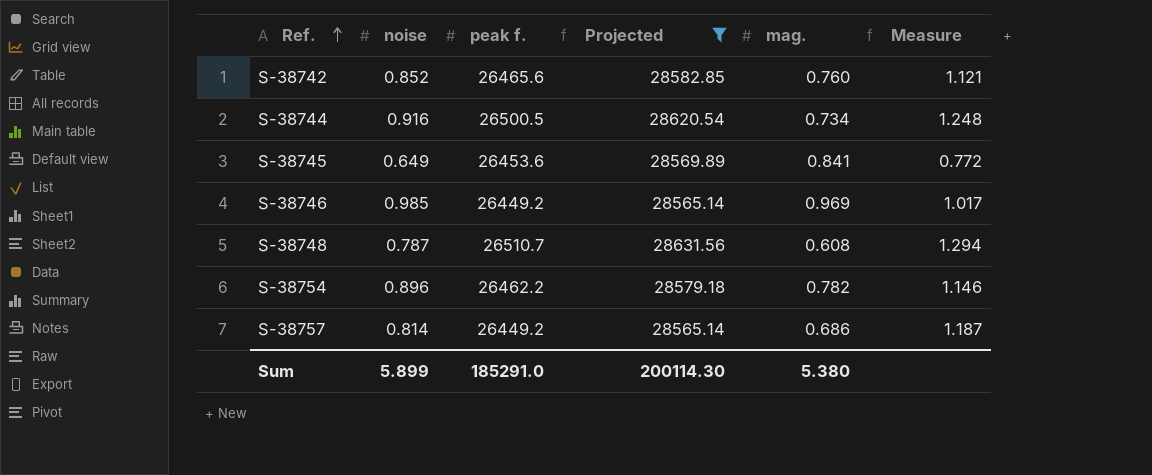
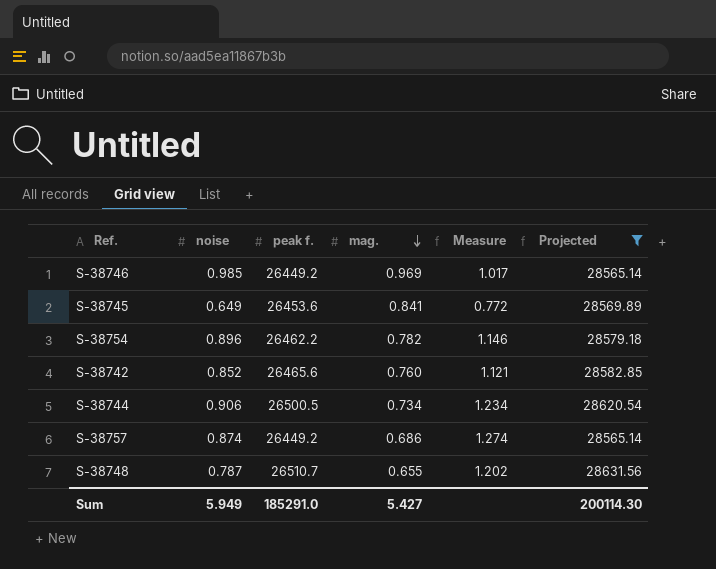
row order: Ref. ascending -> mag. descending
column Projected | position: 4 -> 6
S-38744 | noise: 0.916 -> 0.906
S-38744 | Measure: 1.248 -> 1.234
S-38757 | noise: 0.814 -> 0.874
S-38757 | Measure: 1.187 -> 1.274
S-38748 | mag.: 0.608 -> 0.655
S-38748 | Measure: 1.294 -> 1.202
Sum | noise: 5.899 -> 5.949
Sum | mag.: 5.380 -> 5.427

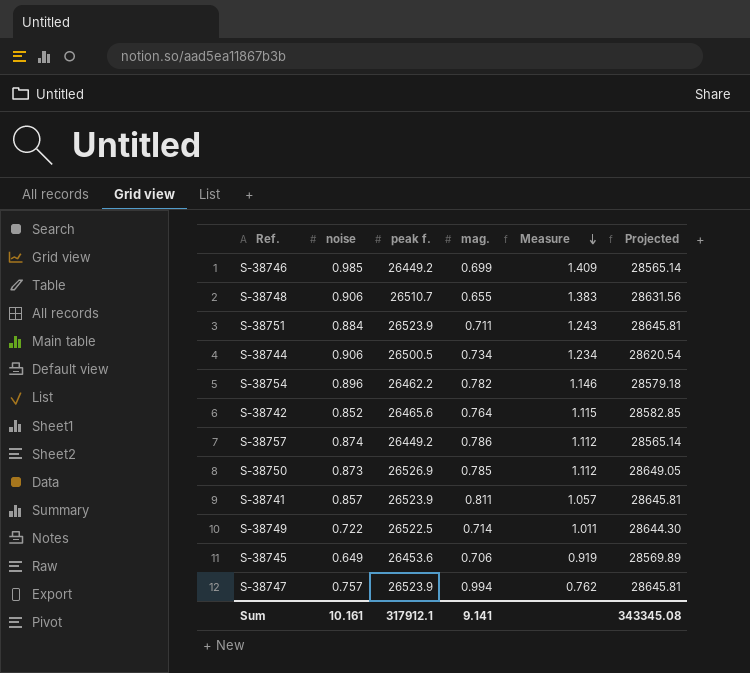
filter: Projected <= 28631.56 -> none
row order: mag. descending -> Measure descending
S-38746 | mag.: 0.969 -> 0.699
S-38746 | Measure: 1.017 -> 1.409
S-38748 | noise: 0.787 -> 0.906
S-38748 | Measure: 1.202 -> 1.383
S-38742 | mag.: 0.760 -> 0.764
S-38742 | Measure: 1.121 -> 1.115
S-38757 | mag.: 0.686 -> 0.786
S-38757 | Measure: 1.274 -> 1.112
S-38745 | mag.: 0.841 -> 0.706
S-38745 | Measure: 0.772 -> 0.919
Sum | noise: 5.949 -> 10.161
Sum | peak f.: 185291.0 -> 317912.1
Sum | mag.: 5.427 -> 9.141
Sum | Projected: 200114.30 -> 343345.08

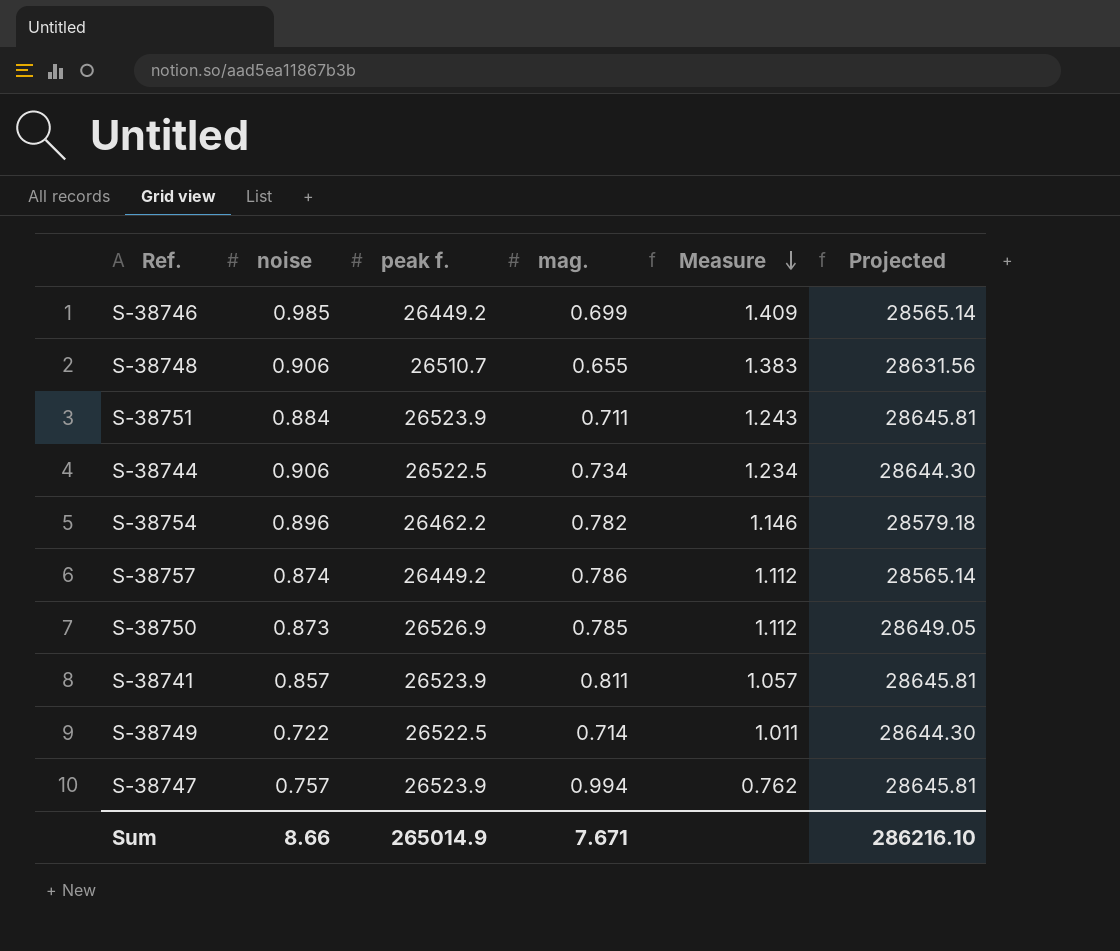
row S-38742: 0.852 | 26465.6 | 0.764 | 1.115 | 28582.85 -> none
row S-38745: 0.649 | 26453.6 | 0.706 | 0.919 | 28569.89 -> none
S-38744 | peak f.: 26500.5 -> 26522.5
S-38744 | Projected: 28620.54 -> 28644.30
Sum | noise: 10.161 -> 8.66
Sum | peak f.: 317912.1 -> 265014.9
Sum | mag.: 9.141 -> 7.671
Sum | Projected: 343345.08 -> 286216.10

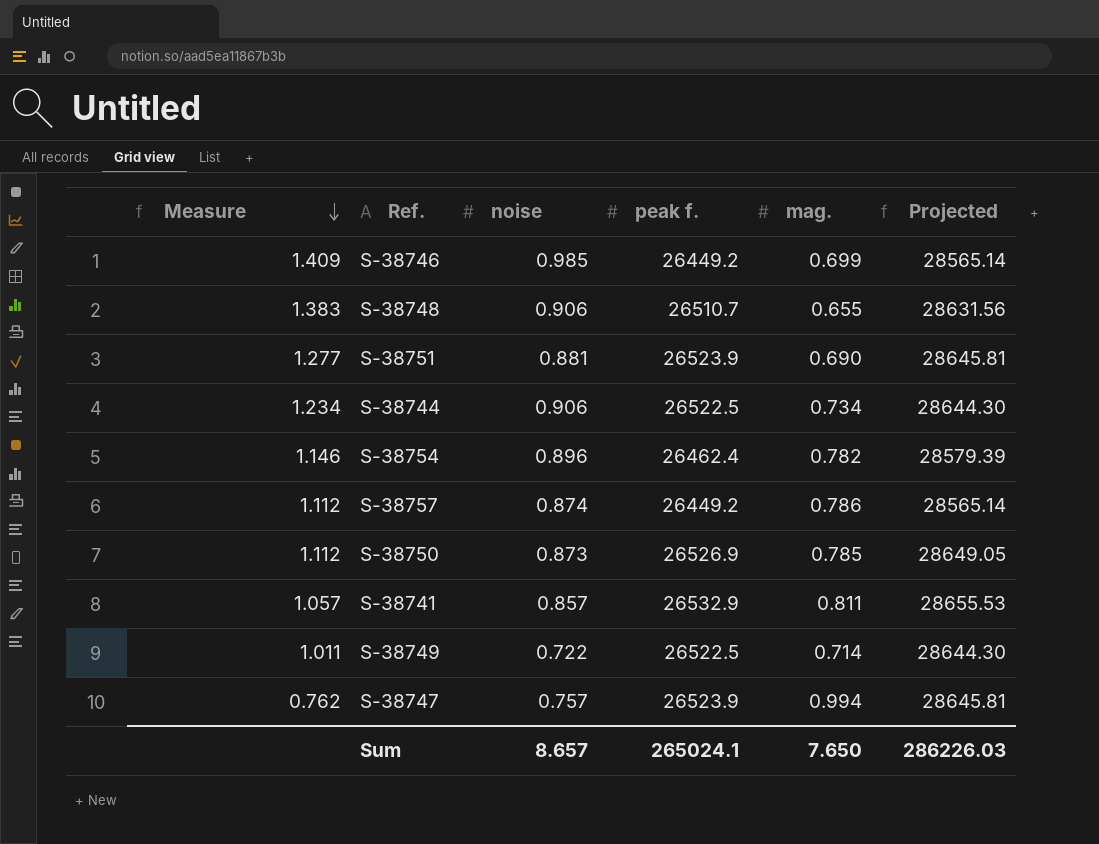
column Measure | position: 5 -> 1
S-38751 | Measure: 1.243 -> 1.277
S-38751 | noise: 0.884 -> 0.881
S-38751 | mag.: 0.711 -> 0.690
S-38754 | peak f.: 26462.2 -> 26462.4
S-38754 | Projected: 28579.18 -> 28579.39
S-38741 | peak f.: 26523.9 -> 26532.9
S-38741 | Projected: 28645.81 -> 28655.53
Sum | noise: 8.66 -> 8.657
Sum | peak f.: 265014.9 -> 265024.1
Sum | mag.: 7.671 -> 7.650
Sum | Projected: 286216.10 -> 286226.03

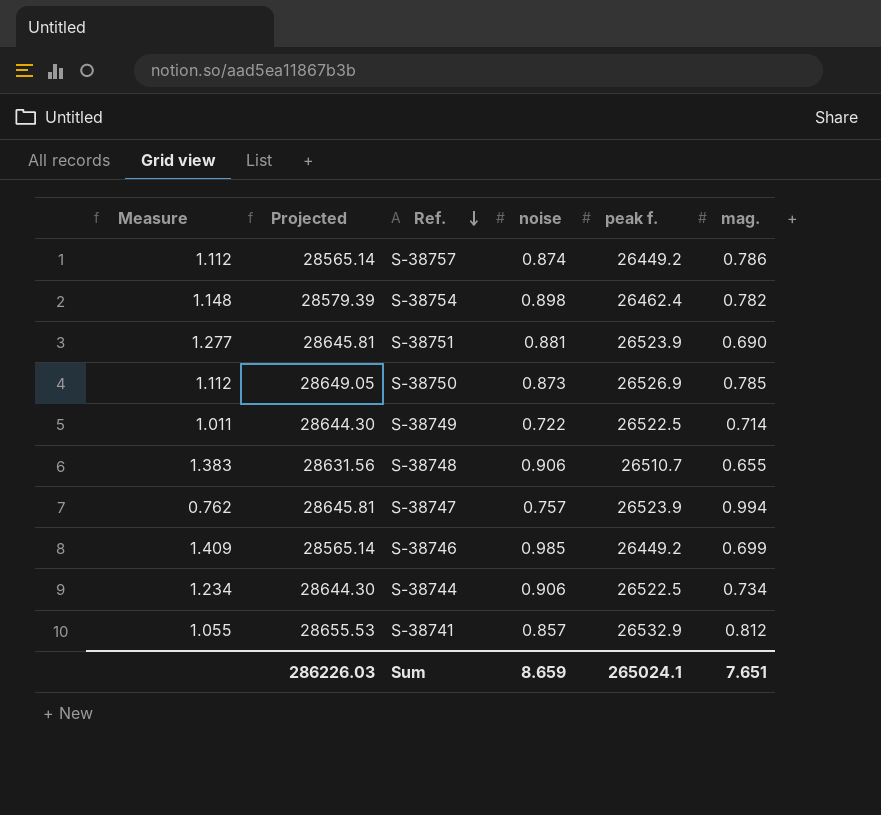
row order: Measure descending -> Ref. descending
column Projected | position: 6 -> 2
S-38754 | Measure: 1.146 -> 1.148
S-38754 | noise: 0.896 -> 0.898
S-38741 | Measure: 1.057 -> 1.055
S-38741 | mag.: 0.811 -> 0.812
Sum | noise: 8.657 -> 8.659
Sum | mag.: 7.650 -> 7.651

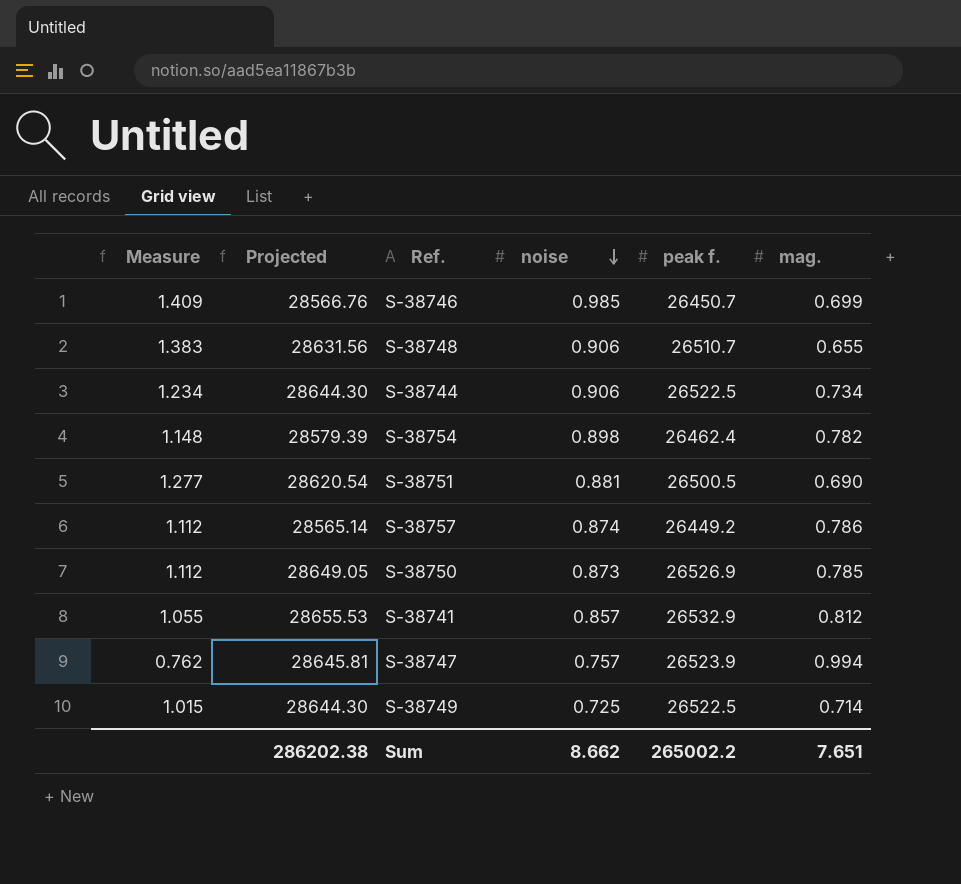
row order: Ref. descending -> noise descending
S-38746 | Projected: 28565.14 -> 28566.76
S-38746 | peak f.: 26449.2 -> 26450.7
S-38751 | Projected: 28645.81 -> 28620.54
S-38751 | peak f.: 26523.9 -> 26500.5
S-38749 | Measure: 1.011 -> 1.015
S-38749 | noise: 0.722 -> 0.725
Sum | Projected: 286226.03 -> 286202.38
Sum | noise: 8.659 -> 8.662
Sum | peak f.: 265024.1 -> 265002.2

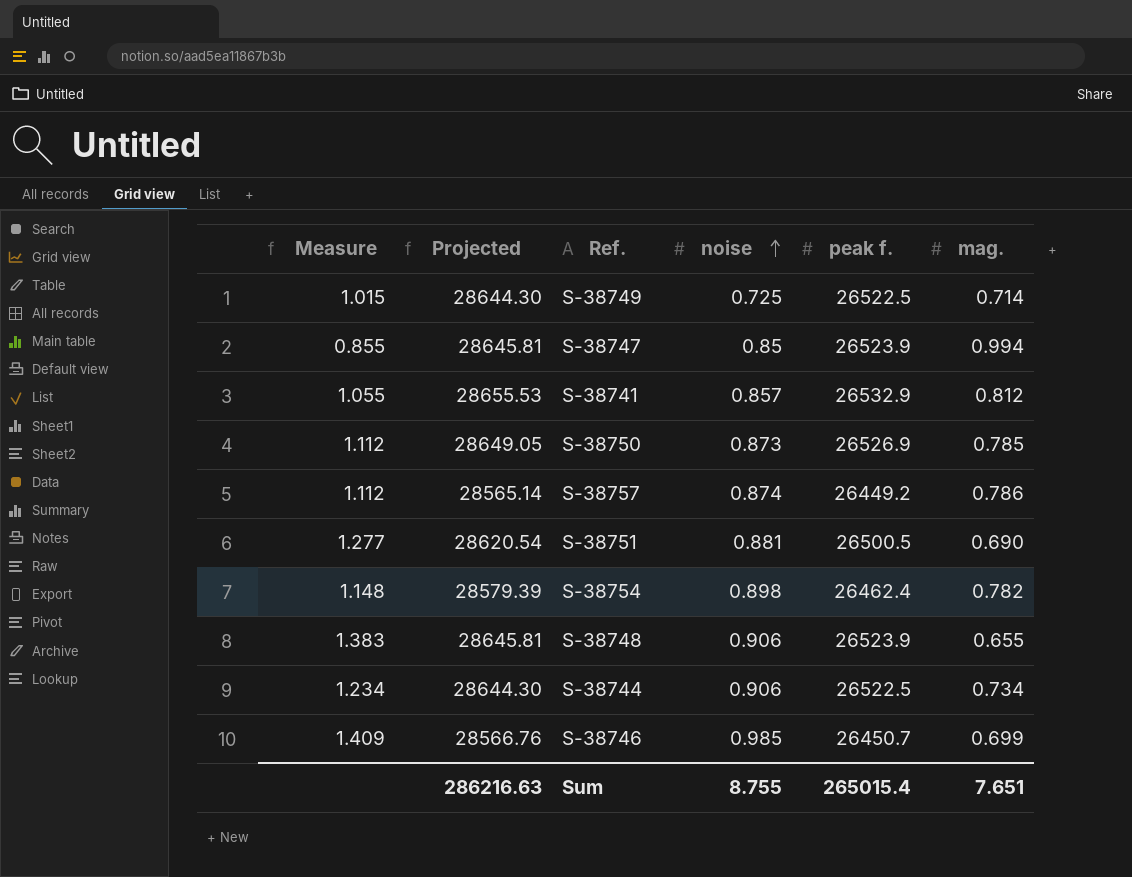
row order: noise descending -> noise ascending
S-38747 | Measure: 0.762 -> 0.855
S-38747 | noise: 0.757 -> 0.85
S-38748 | Projected: 28631.56 -> 28645.81
S-38748 | peak f.: 26510.7 -> 26523.9
Sum | Projected: 286202.38 -> 286216.63
Sum | noise: 8.662 -> 8.755
Sum | peak f.: 265002.2 -> 265015.4

